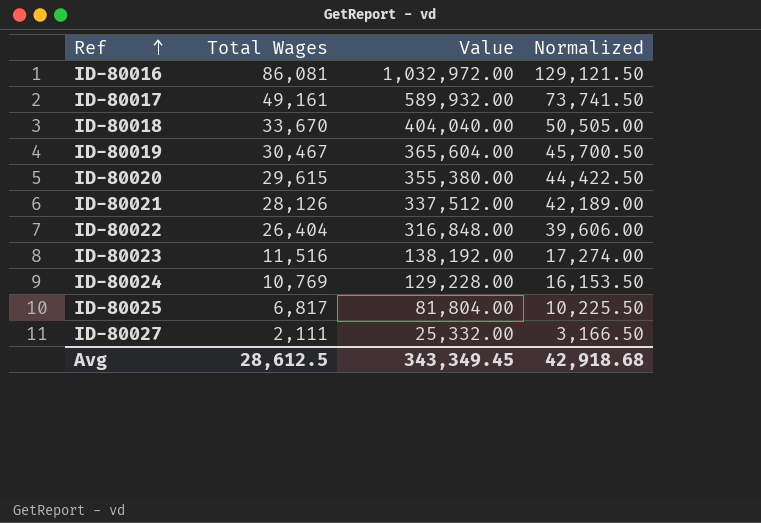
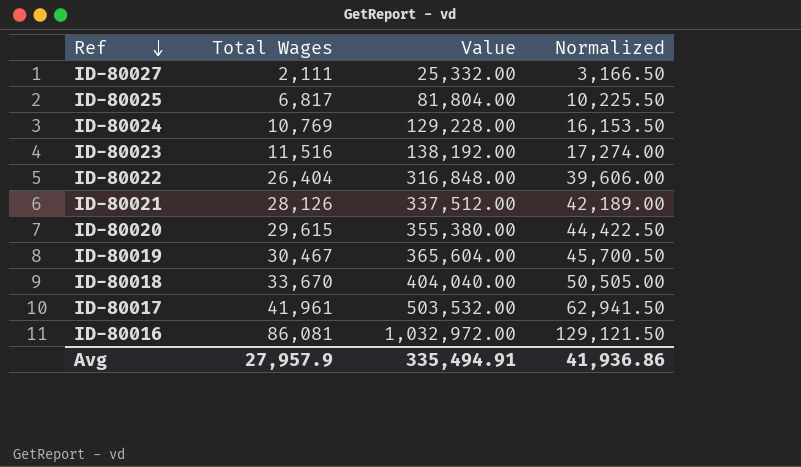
row order: Ref ascending -> Ref descending
ID-80017 | Total Wages: 49,161 -> 41,961
ID-80017 | Value: 589,932.00 -> 503,532.00
ID-80017 | Normalized: 73,741.50 -> 62,941.50
Avg | Total Wages: 28,612.5 -> 27,957.9
Avg | Value: 343,349.45 -> 335,494.91
Avg | Normalized: 42,918.68 -> 41,936.86

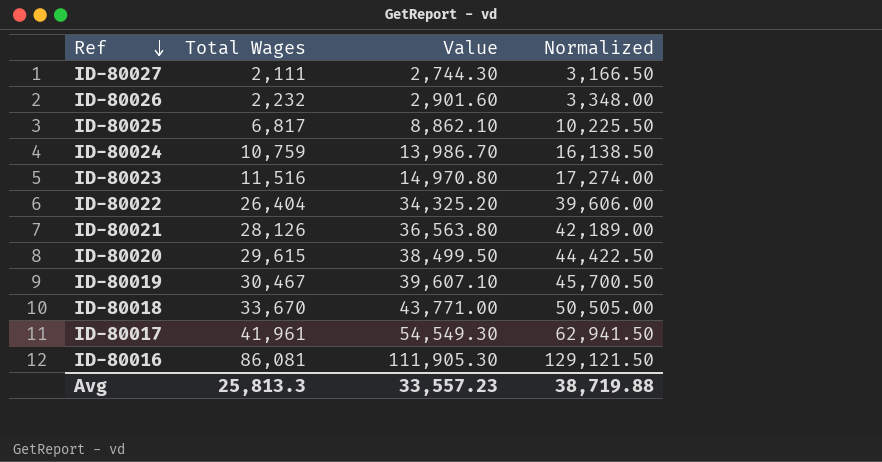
column Value | formula: [Total Wages] * 12 -> [Total Wages] * 1.3
row ID-80026: none -> 2,232 | 2,901.60 | 3,348.00
ID-80024 | Total Wages: 10,769 -> 10,759
ID-80024 | Normalized: 16,153.50 -> 16,138.50
Avg | Total Wages: 27,957.9 -> 25,813.3
Avg | Value: 335,494.91 -> 33,557.23
Avg | Normalized: 41,936.86 -> 38,719.88

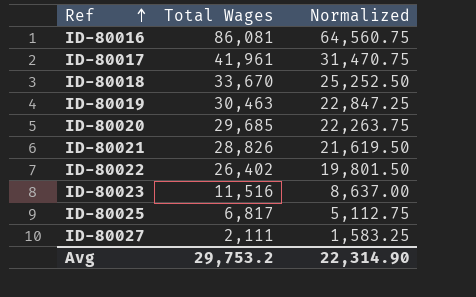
row order: Ref descending -> Ref ascending
column Value | formula: [Total Wages] * 1.3 -> none
column Normalized | formula: [Total Wages] * 1.5 -> [Total Wages] * 0.75
row ID-80026: 2,232 | 2,901.60 | 3,348.00 -> none
row ID-80024: 10,759 | 13,986.70 | 16,138.50 -> none
ID-80019 | Total Wages: 30,467 -> 30,463
ID-80020 | Total Wages: 29,615 -> 29,685
ID-80021 | Total Wages: 28,126 -> 28,826
ID-80022 | Total Wages: 26,404 -> 26,402
Avg | Total Wages: 25,813.3 -> 29,753.2
Avg | Normalized: 38,719.88 -> 22,314.90

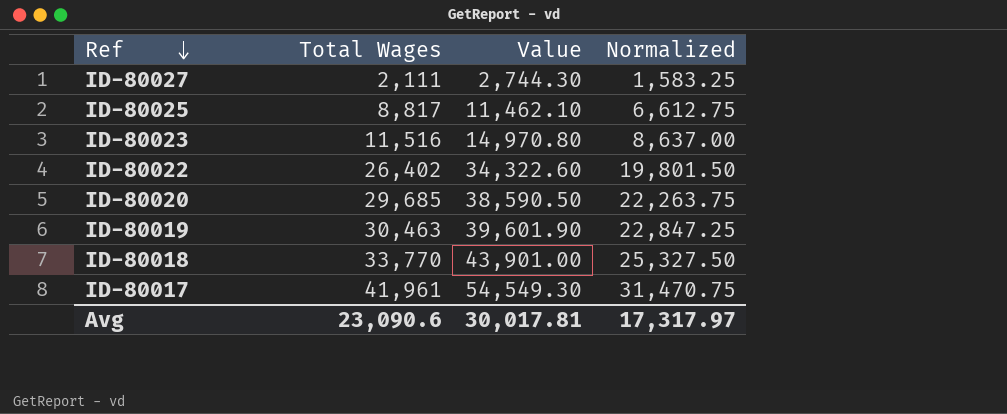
row order: Ref ascending -> Ref descending
column Value | formula: none -> [Total Wages] * 1.3
row ID-80016: 86,081 | 64,560.75 -> none
row ID-80021: 28,826 | 21,619.50 -> none
ID-80025 | Total Wages: 6,817 -> 8,817
ID-80025 | Normalized: 5,112.75 -> 6,612.75
ID-80018 | Total Wages: 33,670 -> 33,770
ID-80018 | Normalized: 25,252.50 -> 25,327.50
Avg | Total Wages: 29,753.2 -> 23,090.6
Avg | Normalized: 22,314.90 -> 17,317.97

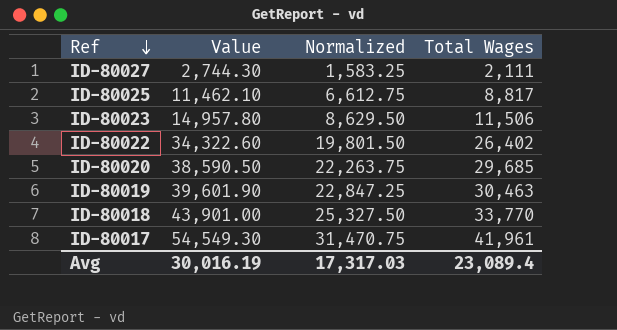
column Total Wages | position: 2 -> 4
ID-80023 | Value: 14,970.80 -> 14,957.80
ID-80023 | Normalized: 8,637.00 -> 8,629.50
ID-80023 | Total Wages: 11,516 -> 11,506
Avg | Value: 30,017.81 -> 30,016.19
Avg | Normalized: 17,317.97 -> 17,317.03
Avg | Total Wages: 23,090.6 -> 23,089.4

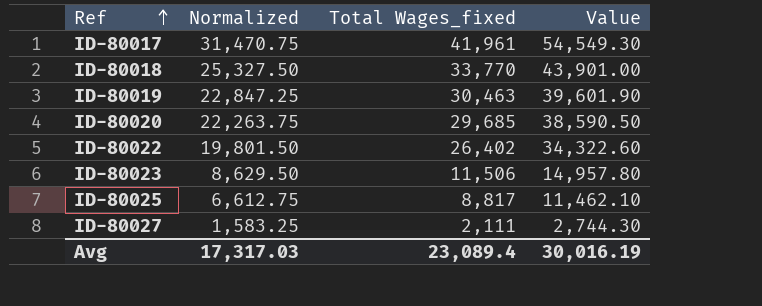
row order: Ref descending -> Ref ascending
column name: Total Wages -> Total Wages_fixed
column Value | position: 2 -> 4

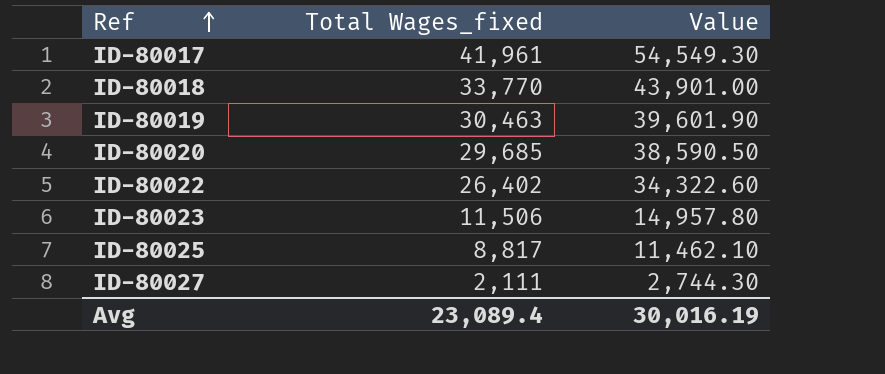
column Normalized | formula: [Total Wages_fixed] * 0.75 -> none

